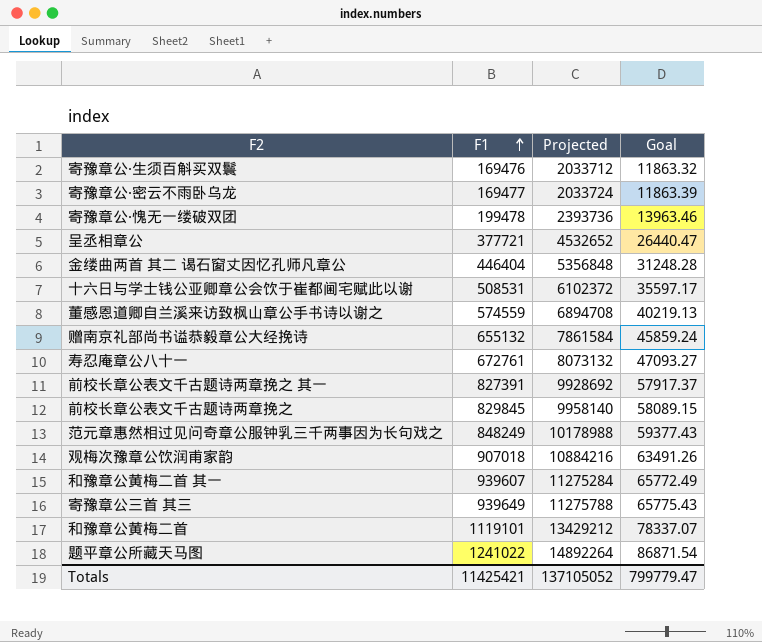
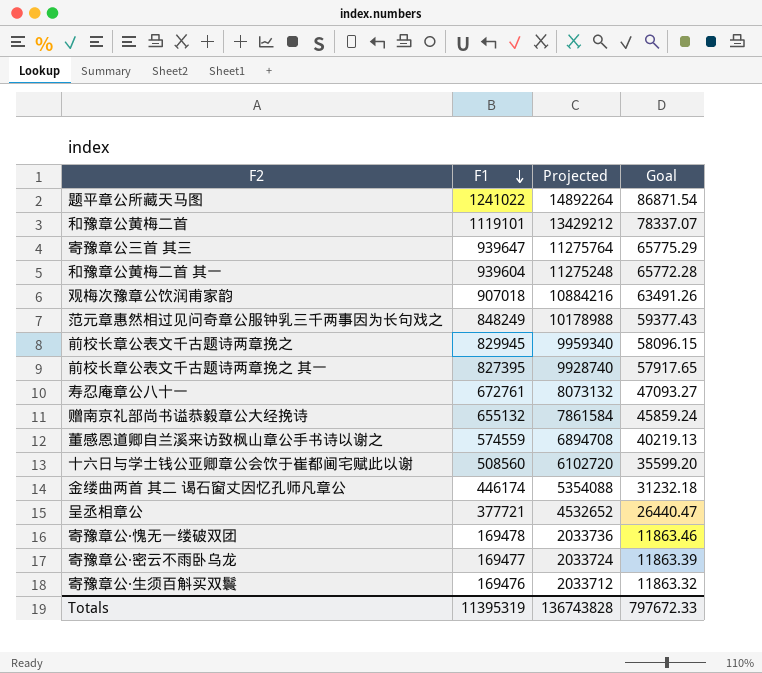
row order: F1 ascending -> F1 descending
寄豫章公三首 其三 | F1: 939649 -> 939647
寄豫章公三首 其三 | Projected: 11275788 -> 11275764
寄豫章公三首 其三 | Goal: 65775.43 -> 65775.29
和豫章公黄梅二首 其一 | F1: 939607 -> 939604
和豫章公黄梅二首 其一 | Projected: 11275284 -> 11275248
和豫章公黄梅二首 其一 | Goal: 65772.49 -> 65772.28
前校长章公表文千古题诗两章挽之 | F1: 829845 -> 829945
前校长章公表文千古题诗两章挽之 | Projected: 9958140 -> 9959340
前校长章公表文千古题诗两章挽之 | Goal: 58089.15 -> 58096.15
前校长章公表文千古题诗两章挽之 其一 | F1: 827391 -> 827395
前校长章公表文千古题诗两章挽之 其一 | Projected: 9928692 -> 9928740
前校长章公表文千古题诗两章挽之 其一 | Goal: 57917.37 -> 57917.65
十六日与学士钱公亚卿章公会饮于崔都阃宅赋此以谢 | F1: 508531 -> 508560
十六日与学士钱公亚卿章公会饮于崔都阃宅赋此以谢 | Projected: 6102372 -> 6102720
十六日与学士钱公亚卿章公会饮于崔都阃宅赋此以谢 | Goal: 35597.17 -> 35599.20
金缕曲两首 其二 谒石窗丈因忆孔师凡章公 | F1: 446404 -> 446174
金缕曲两首 其二 谒石窗丈因忆孔师凡章公 | Projected: 5356848 -> 5354088
金缕曲两首 其二 谒石窗丈因忆孔师凡章公 | Goal: 31248.28 -> 31232.18
寄豫章公·愧无一缕破双团 | F1: 199478 -> 169478
寄豫章公·愧无一缕破双团 | Projected: 2393736 -> 2033736
寄豫章公·愧无一缕破双团 | Goal: 13963.46 -> 11863.46
Totals | F1: 11425421 -> 11395319
Totals | Projected: 137105052 -> 136743828
Totals | Goal: 799779.47 -> 797672.33

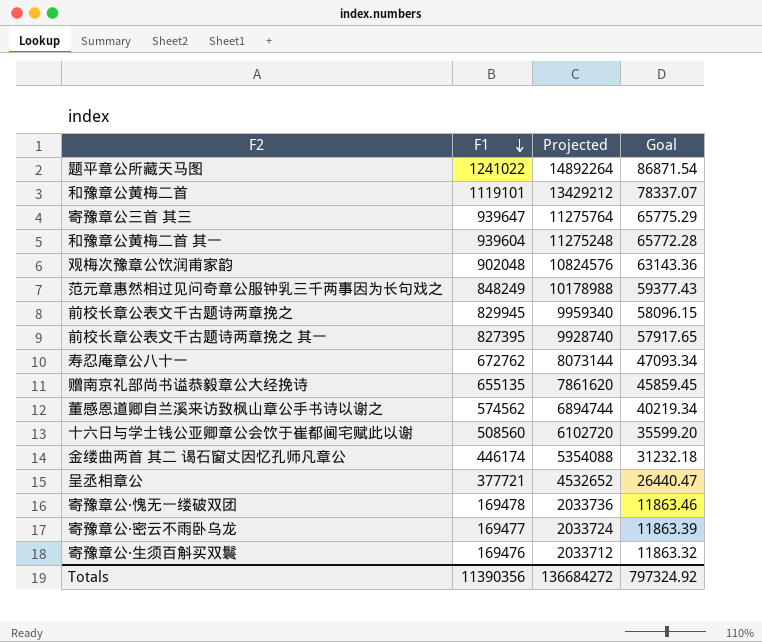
观梅次豫章公饮润甫家韵 | F1: 907018 -> 902048
观梅次豫章公饮润甫家韵 | Projected: 10884216 -> 10824576
观梅次豫章公饮润甫家韵 | Goal: 63491.26 -> 63143.36
寿忍庵章公八十一 | F1: 672761 -> 672762
寿忍庵章公八十一 | Projected: 8073132 -> 8073144
寿忍庵章公八十一 | Goal: 47093.27 -> 47093.34
赠南京礼部尚书谥恭毅章公大经挽诗 | F1: 655132 -> 655135
赠南京礼部尚书谥恭毅章公大经挽诗 | Projected: 7861584 -> 7861620
赠南京礼部尚书谥恭毅章公大经挽诗 | Goal: 45859.24 -> 45859.45
董感恩道卿自兰溪来访致枫山章公手书诗以谢之 | F1: 574559 -> 574562
董感恩道卿自兰溪来访致枫山章公手书诗以谢之 | Projected: 6894708 -> 6894744
董感恩道卿自兰溪来访致枫山章公手书诗以谢之 | Goal: 40219.13 -> 40219.34
Totals | F1: 11395319 -> 11390356
Totals | Projected: 136743828 -> 136684272
Totals | Goal: 797672.33 -> 797324.92

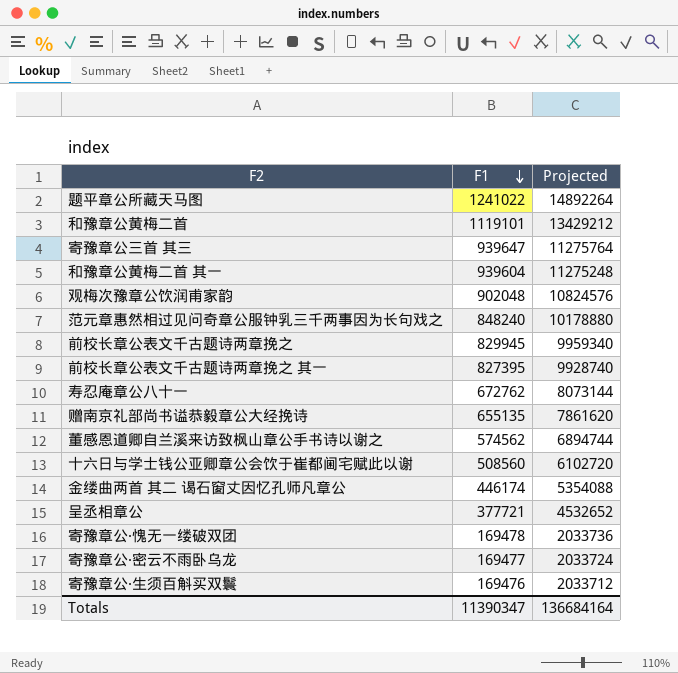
column Goal | formula: [F1] * 0.07 -> none
范元章惠然相过见问奇章公服钟乳三千两事因为长句戏之 | F1: 848249 -> 848240
范元章惠然相过见问奇章公服钟乳三千两事因为长句戏之 | Projected: 10178988 -> 10178880
Totals | F1: 11390356 -> 11390347
Totals | Projected: 136684272 -> 136684164

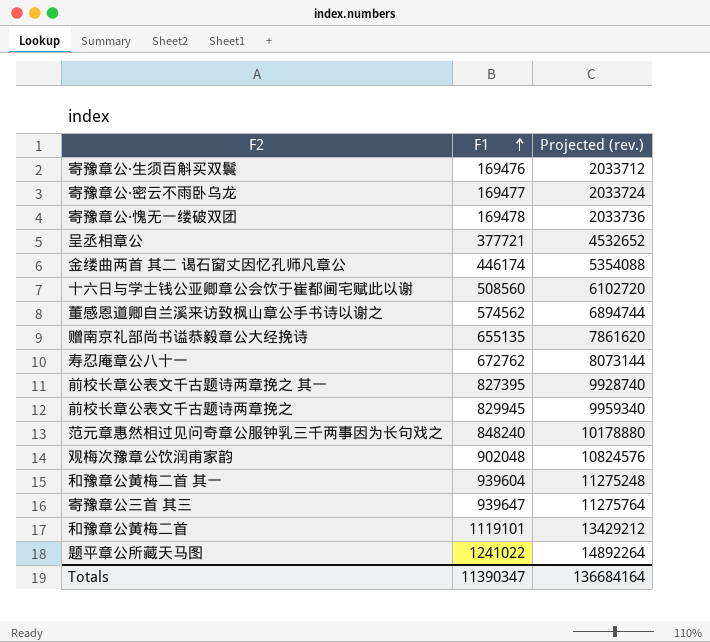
row order: F1 descending -> F1 ascending
column name: Projected -> Projected (rev.)

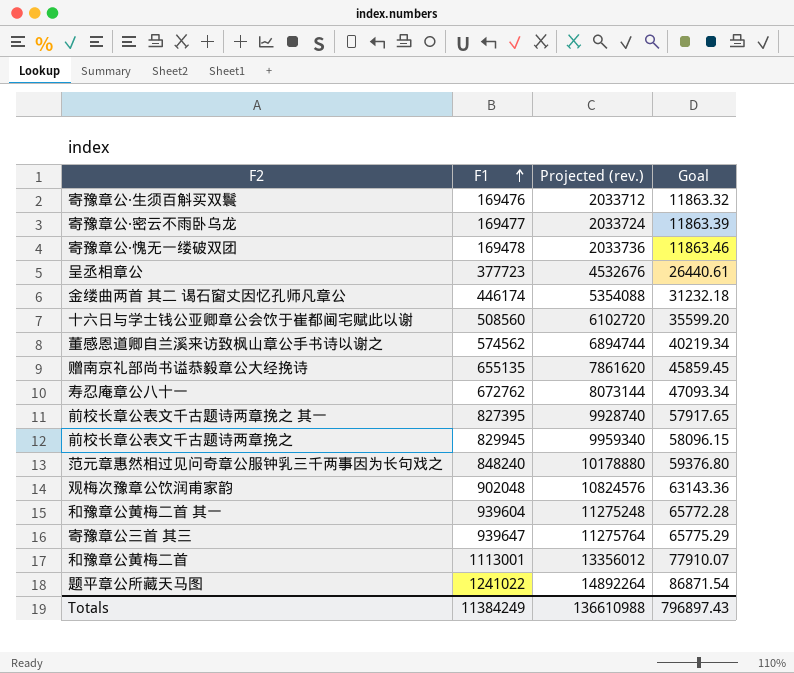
column Goal | formula: none -> [F1] * 0.07
呈丞相章公 | F1: 377721 -> 377723
呈丞相章公 | Projected (rev.): 4532652 -> 4532676
和豫章公黄梅二首 | F1: 1119101 -> 1113001
和豫章公黄梅二首 | Projected (rev.): 13429212 -> 13356012
Totals | F1: 11390347 -> 11384249
Totals | Projected (rev.): 136684164 -> 136610988

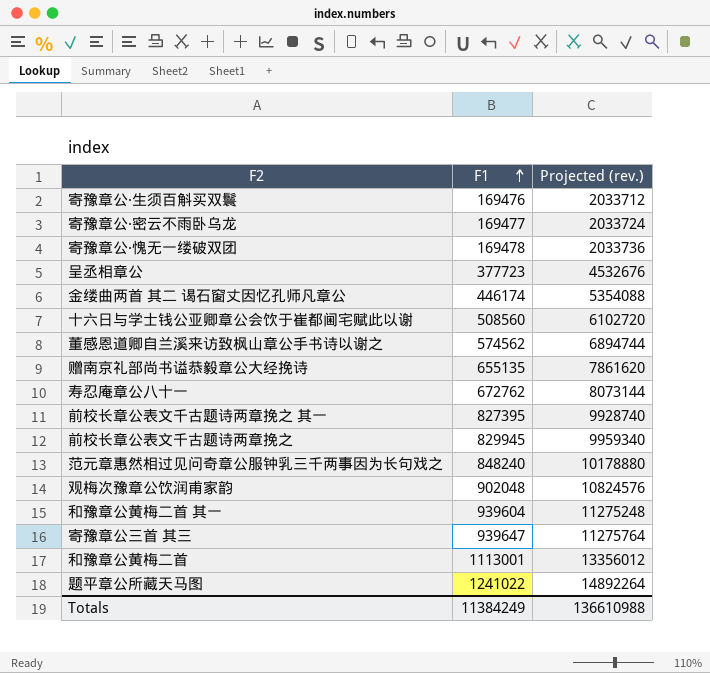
column Goal | formula: [F1] * 0.07 -> none

